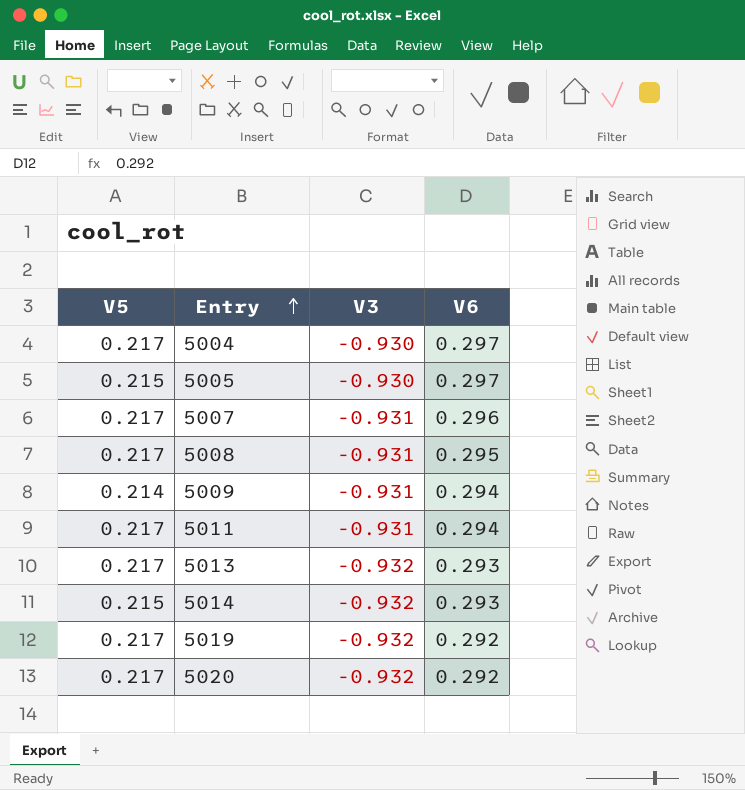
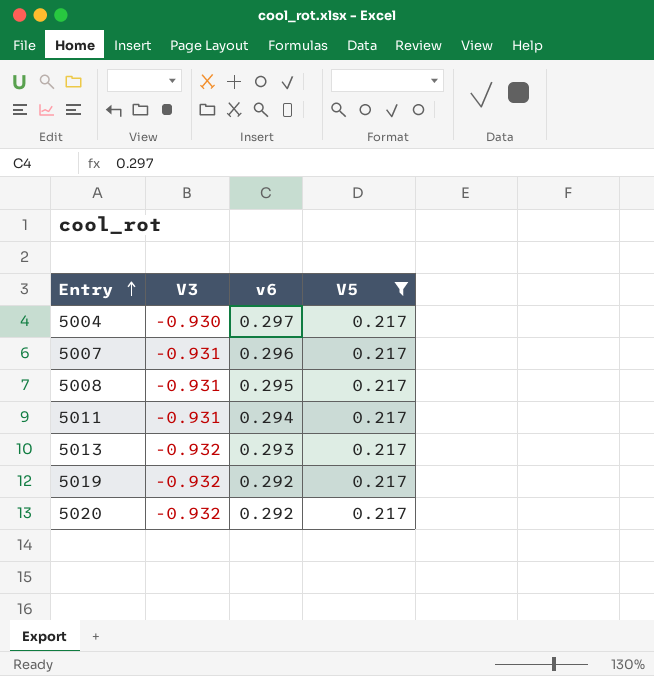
filter: none -> V5 = 0.217
column name: V6 -> v6
column V5 | position: 1 -> 4

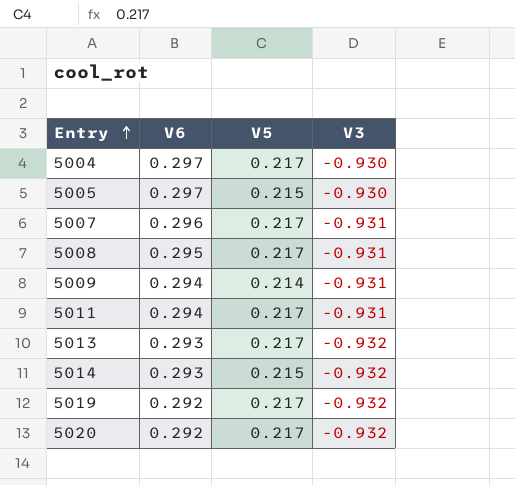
filter: V5 = 0.217 -> none
column name: v6 -> V6
column V3 | position: 2 -> 4

